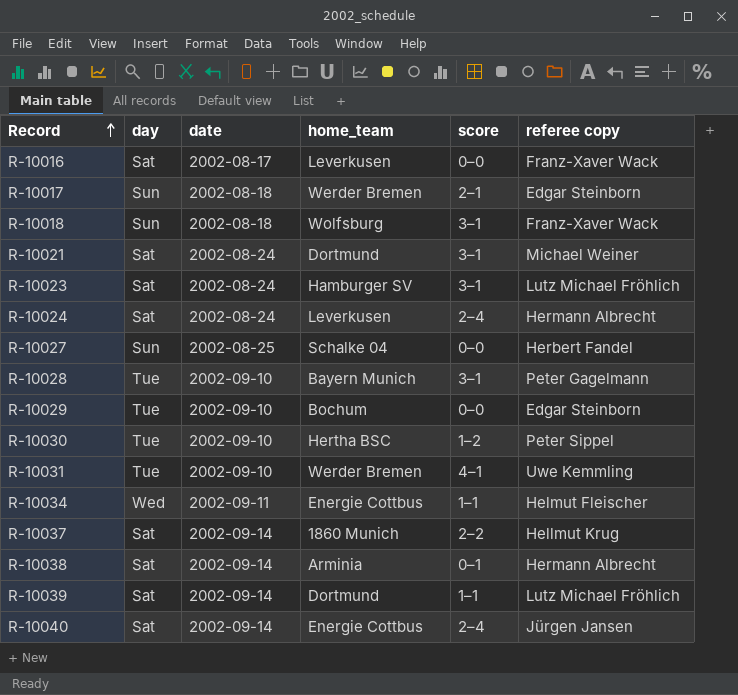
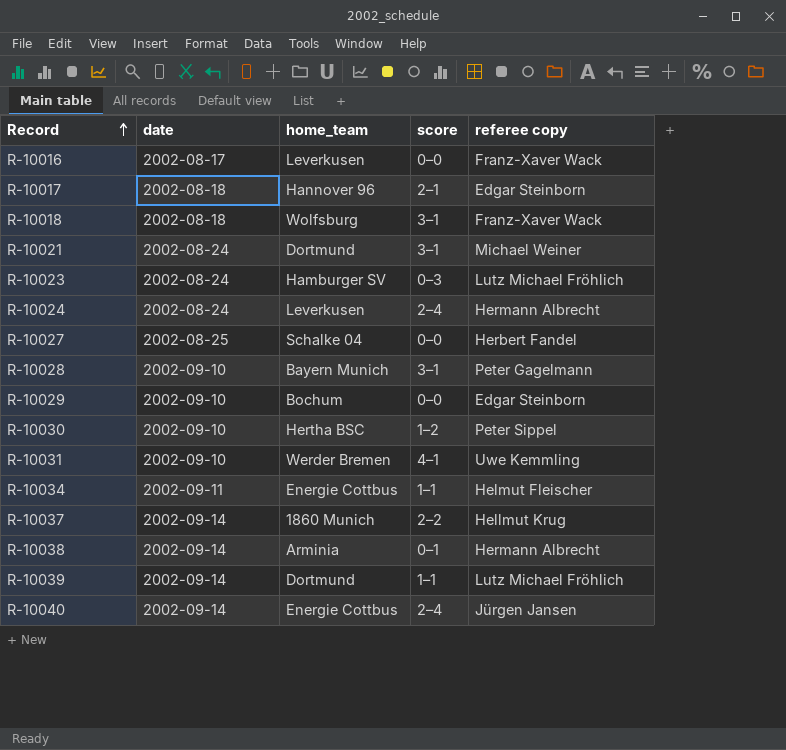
column day | position: 2 -> none
R-10017 | home_team: Werder Bremen -> Hannover 96
R-10023 | score: 3–1 -> 0–3

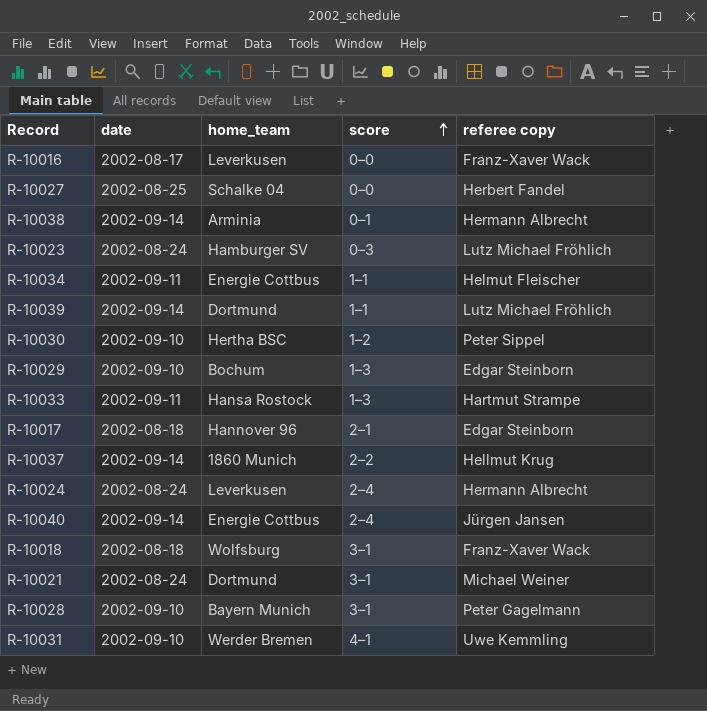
row order: Record ascending -> score ascending
R-10029 | score: 0–0 -> 1–3
row R-10033: none -> 2002-09-11 | Hansa Rostock | 1–3 | Hartmut Strampe

